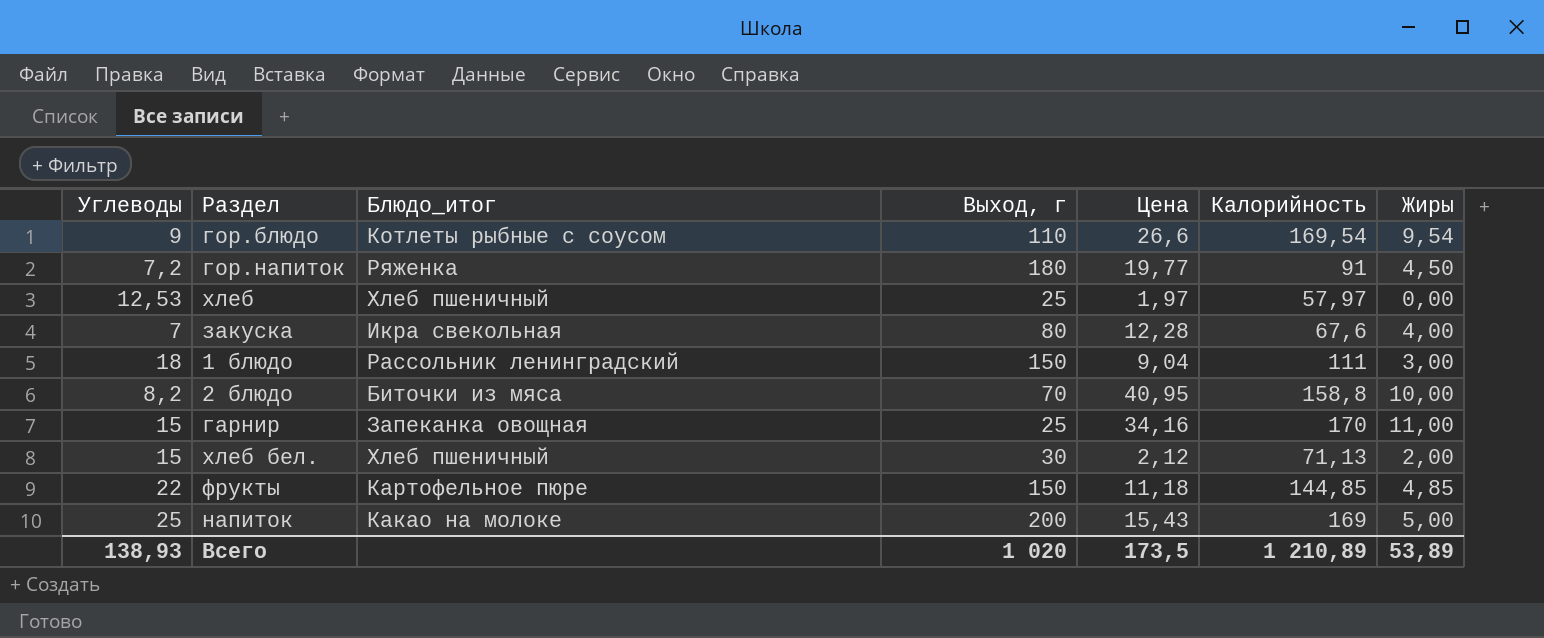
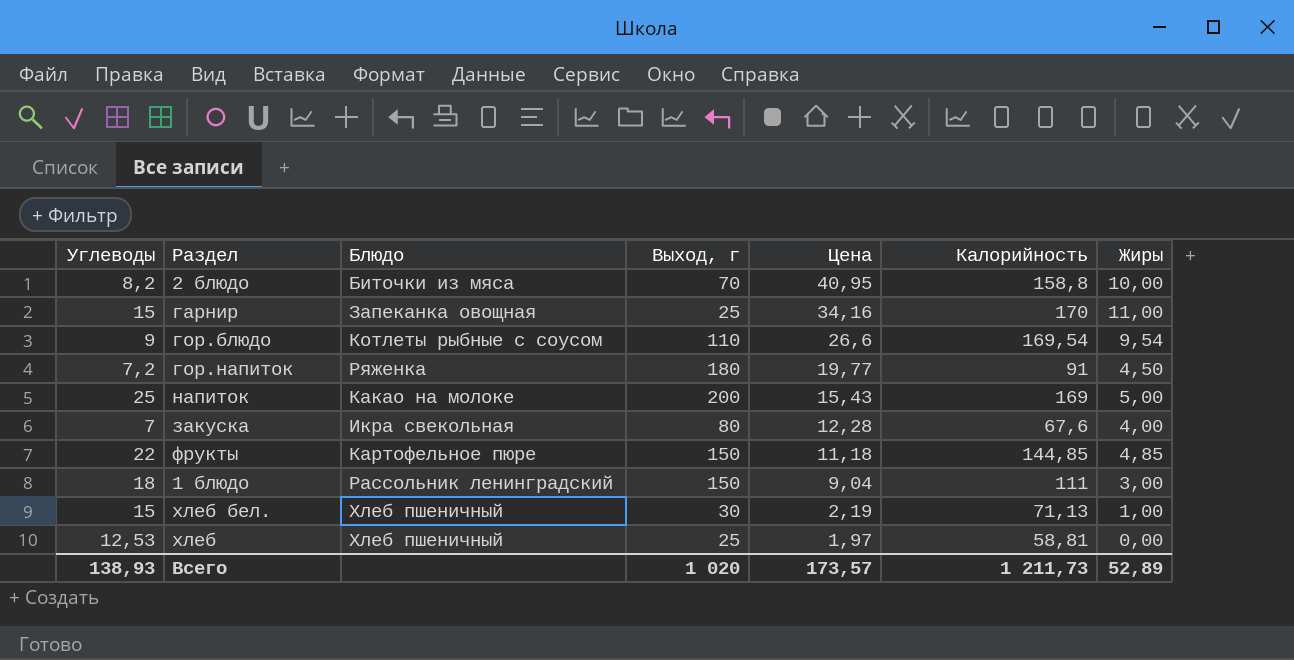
row order: none -> Цена descending
column name: Блюдо_итог -> Блюдо
хлеб бел. | Цена: 2,12 -> 2,19
хлеб бел. | Жиры: 2,00 -> 1,00
хлеб | Калорийность: 57,97 -> 58,81
Всего | Цена: 173,5 -> 173,57
Всего | Калорийность: 1 210,89 -> 1 211,73
Всего | Жиры: 53,89 -> 52,89

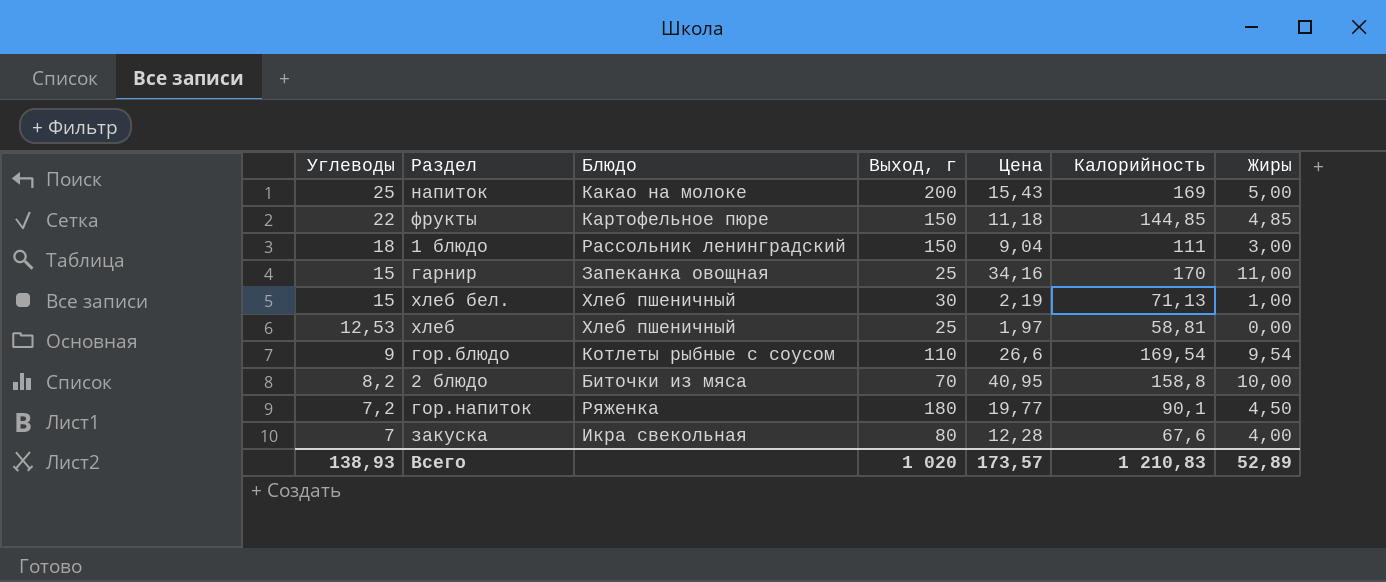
row order: Цена descending -> Углеводы descending
гор.напиток | Калорийность: 91 -> 90,1
Всего | Калорийность: 1 211,73 -> 1 210,83

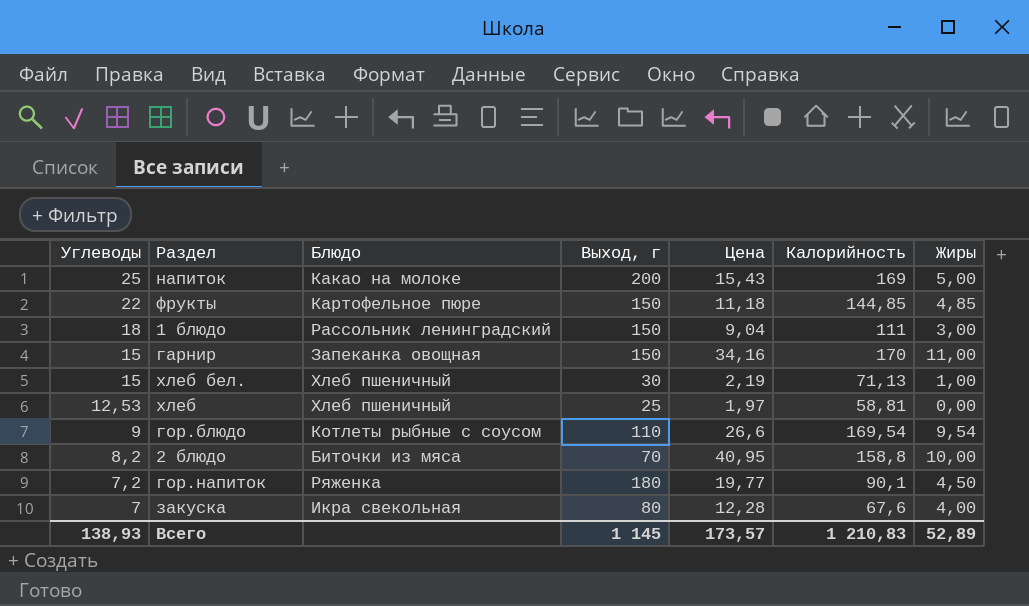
гарнир | Выход, г: 25 -> 150
Всего | Выход, г: 1 020 -> 1 145

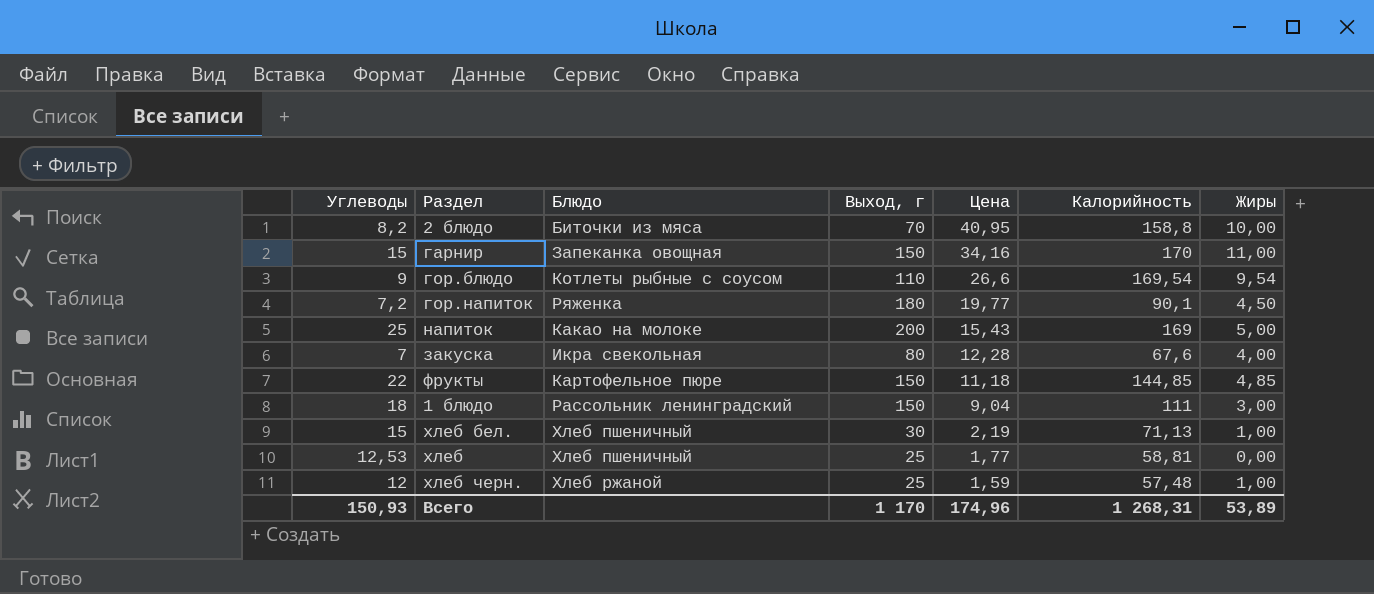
row order: Углеводы descending -> Цена descending
хлеб | Цена: 1,97 -> 1,77
row хлеб черн.: none -> 12 | Хлеб ржаной | 25 | 1,59 | 57,48 | 1,00
Всего | Углеводы: 138,93 -> 150,93
Всего | Выход, г: 1 145 -> 1 170
Всего | Цена: 173,57 -> 174,96
Всего | Калорийность: 1 210,83 -> 1 268,31
Всего | Жиры: 52,89 -> 53,89

